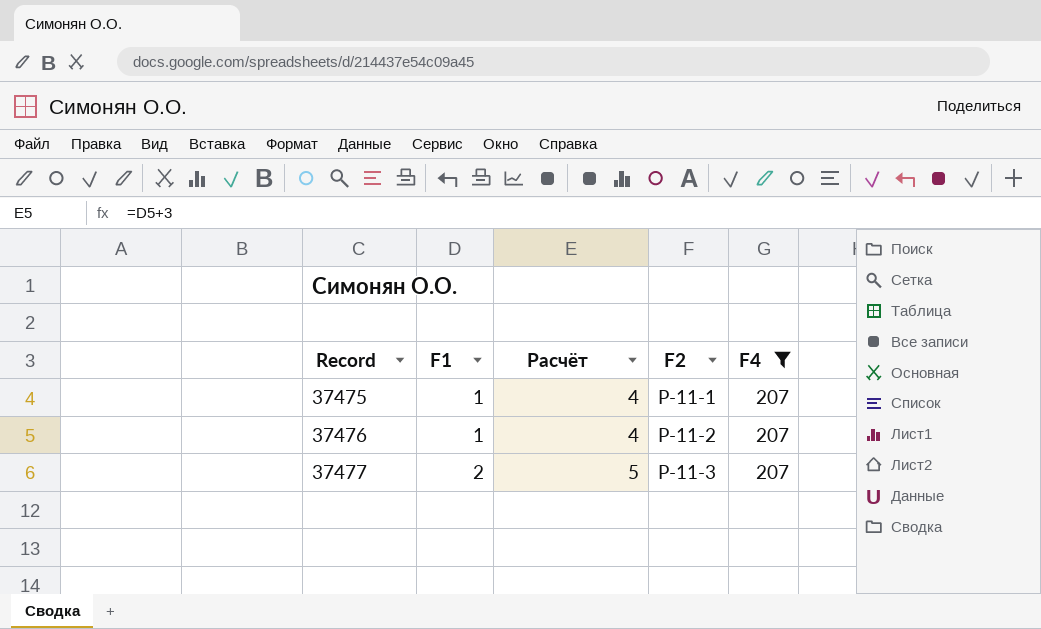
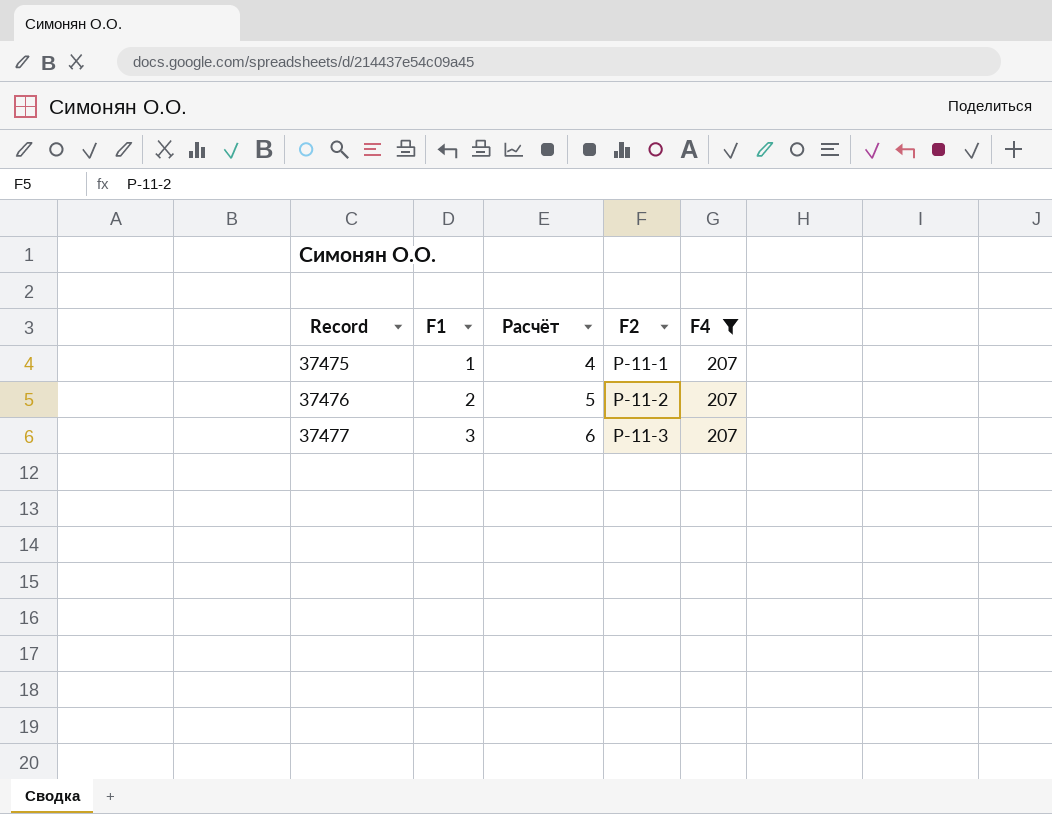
37476 | F1: 1 -> 2
37476 | Расчёт: 4 -> 5
37477 | F1: 2 -> 3
37477 | Расчёт: 5 -> 6

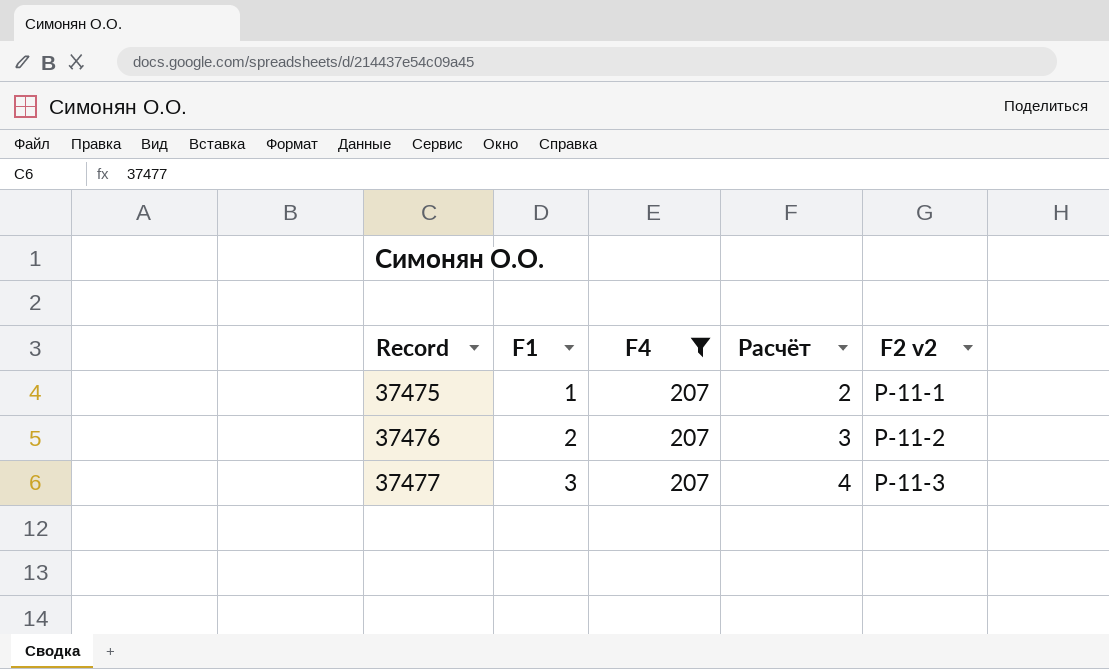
column F4 | position: 5 -> 3
column Расчёт | formula: [F1] + 3 -> [F1] + 1
column name: F2 -> F2 v2

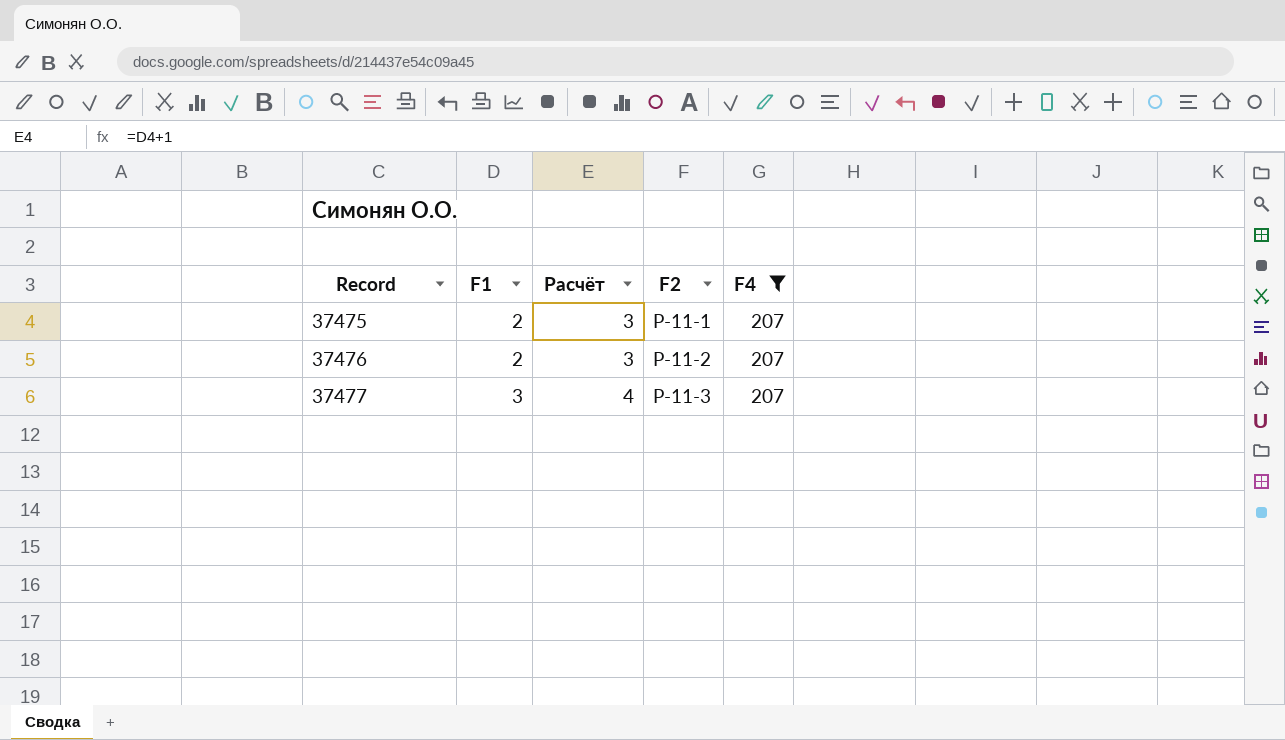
column name: F2 v2 -> F2
column F4 | position: 3 -> 5
37475 | F1: 1 -> 2
37475 | Расчёт: 2 -> 3

